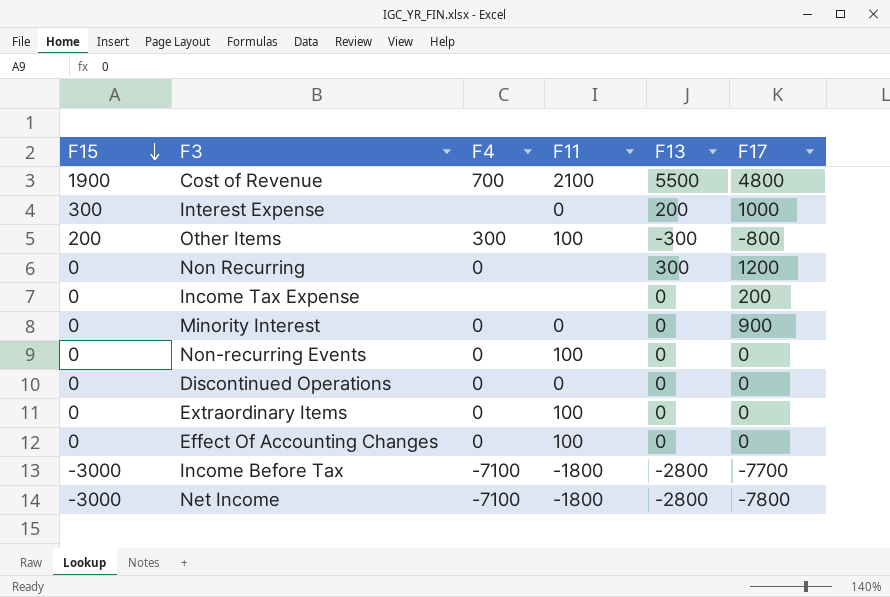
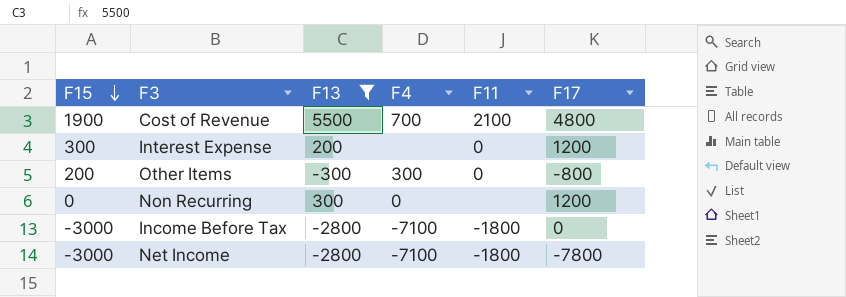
filter: none -> F13 != 0
column F13 | position: 5 -> 3
Interest Expense | F17: 1000 -> 1200
Other Items | F11: 100 -> 0
Income Before Tax | F17: -7700 -> 0

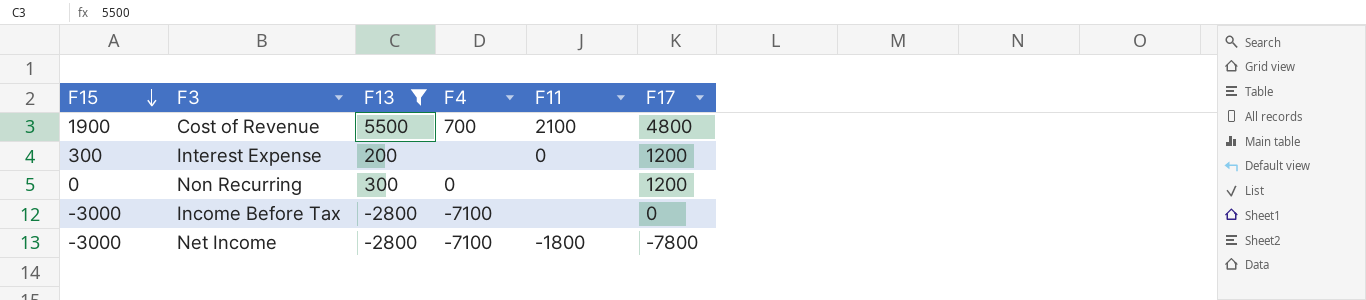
row Other Items: 200 | -300 | 300 | 0 | -800 -> none
Income Before Tax | F11: -1800 -> none

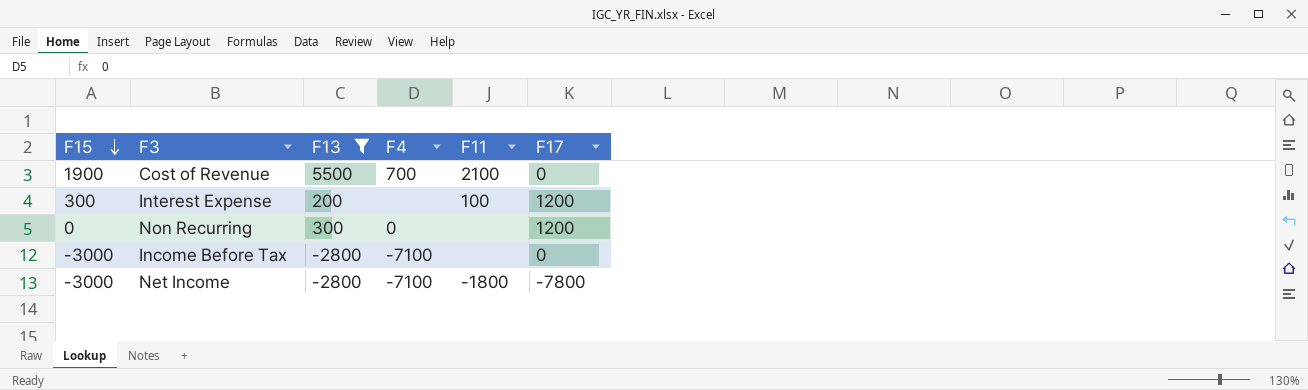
Cost of Revenue | F17: 4800 -> 0
Interest Expense | F11: 0 -> 100

